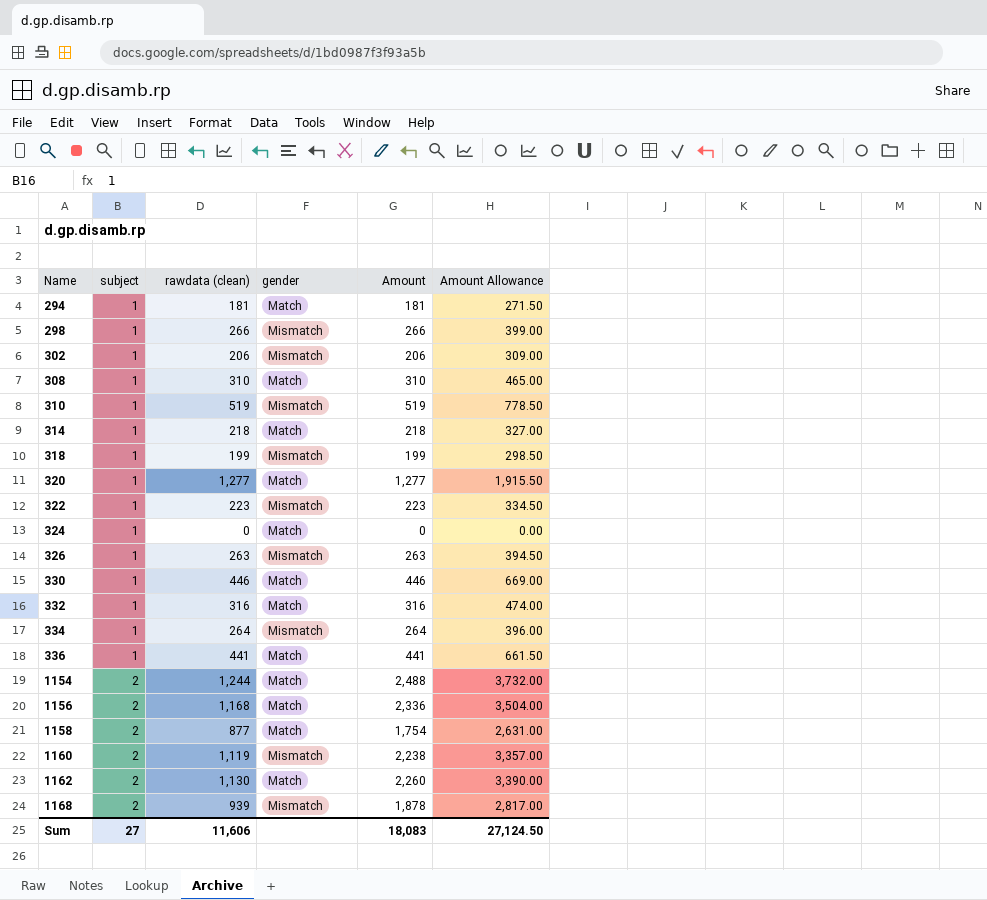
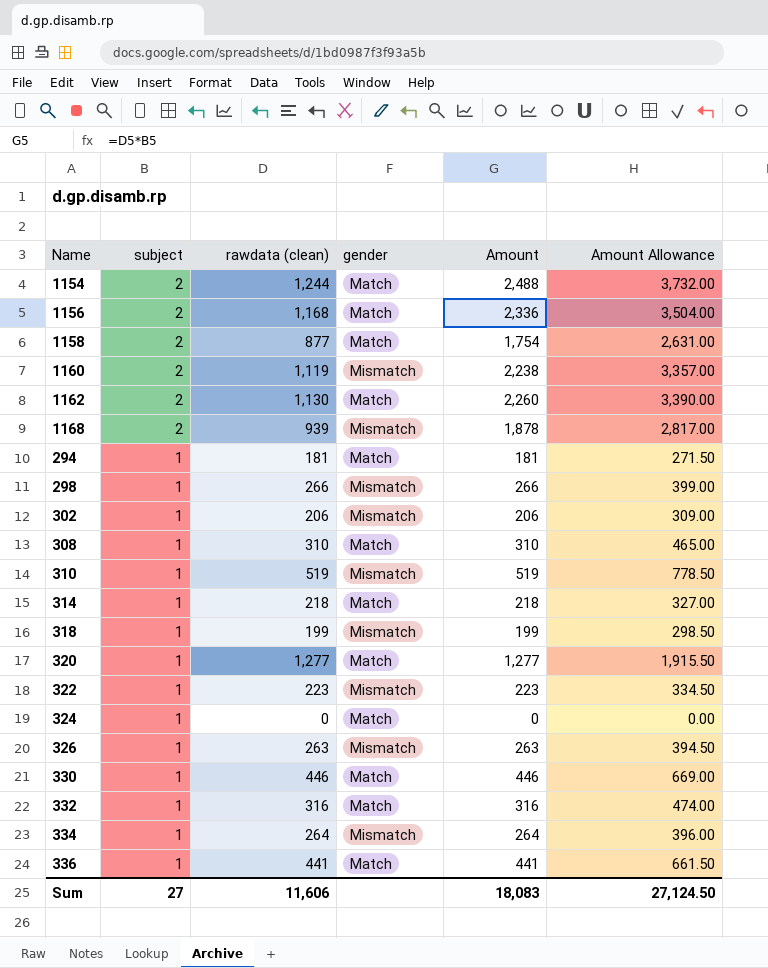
row order: Name ascending -> subject descending

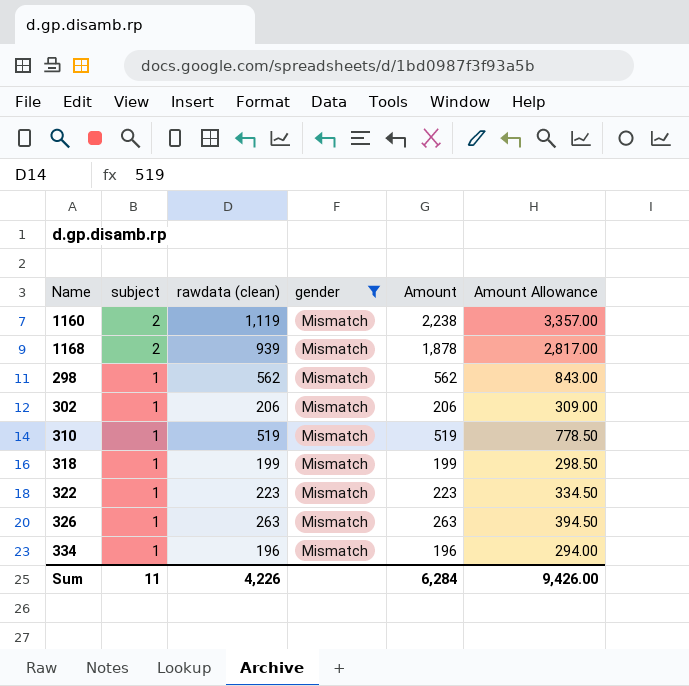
filter: none -> gender = Mismatch
298 | rawdata (clean): 266 -> 562
298 | Amount: 266 -> 562
298 | Amount Allowance: 399.00 -> 843.00
334 | rawdata (clean): 264 -> 196
334 | Amount: 264 -> 196
334 | Amount Allowance: 396.00 -> 294.00
Sum | subject: 27 -> 11
Sum | rawdata (clean): 11,606 -> 4,226
Sum | Amount: 18,083 -> 6,284
Sum | Amount Allowance: 27,124.50 -> 9,426.00

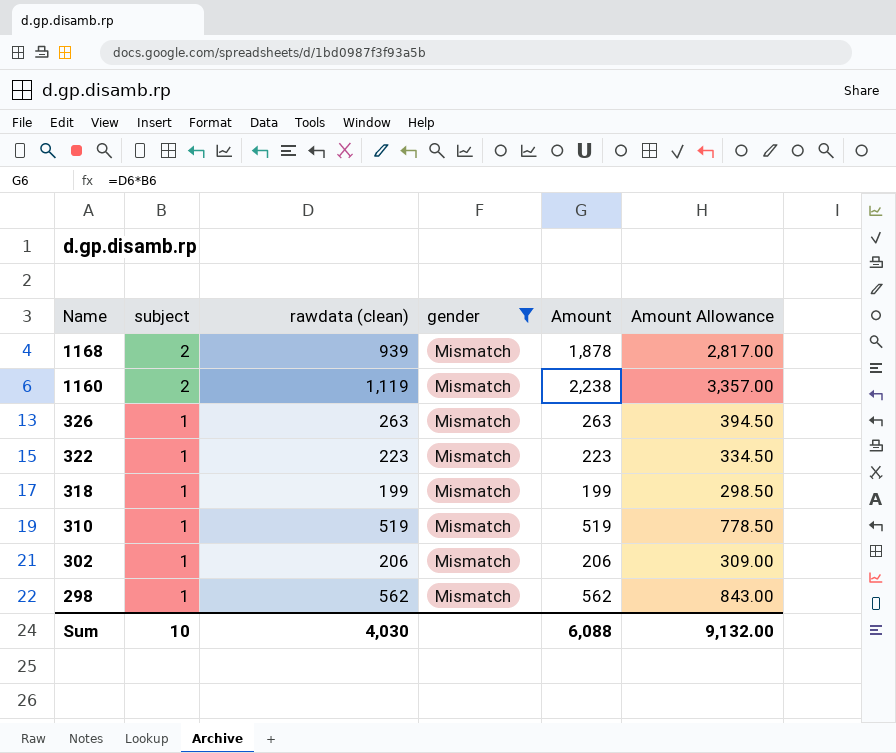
row order: subject descending -> Name descending
row 334: 1 | 196 | Mismatch | 196 | 294.00 -> none
Sum | subject: 11 -> 10
Sum | rawdata (clean): 4,226 -> 4,030
Sum | Amount: 6,284 -> 6,088
Sum | Amount Allowance: 9,426.00 -> 9,132.00

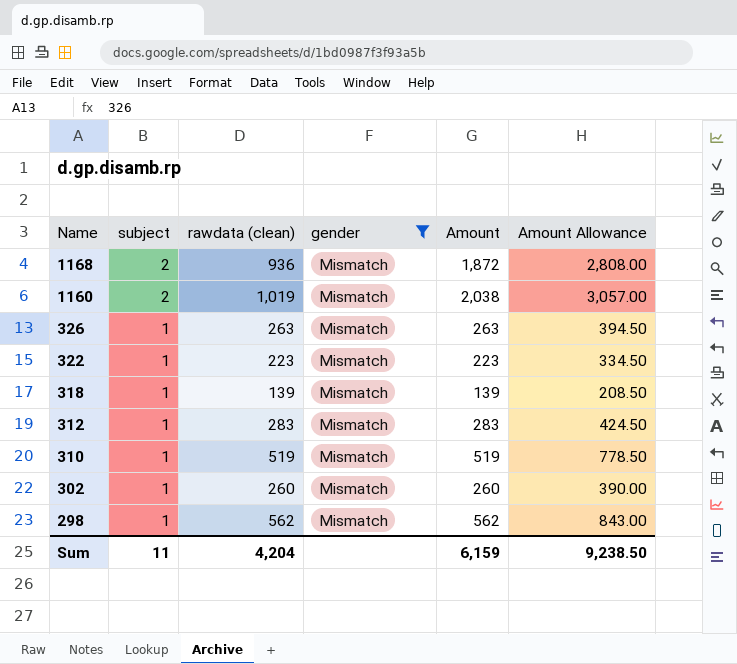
1168 | rawdata (clean): 939 -> 936
1168 | Amount: 1,878 -> 1,872
1168 | Amount Allowance: 2,817.00 -> 2,808.00
1160 | rawdata (clean): 1,119 -> 1,019
1160 | Amount: 2,238 -> 2,038
1160 | Amount Allowance: 3,357.00 -> 3,057.00
318 | rawdata (clean): 199 -> 139
318 | Amount: 199 -> 139
318 | Amount Allowance: 298.50 -> 208.50
row 312: none -> 1 | 283 | Mismatch | 283 | 424.50
302 | rawdata (clean): 206 -> 260
302 | Amount: 206 -> 260
302 | Amount Allowance: 309.00 -> 390.00
Sum | subject: 10 -> 11
Sum | rawdata (clean): 4,030 -> 4,204
Sum | Amount: 6,088 -> 6,159
Sum | Amount Allowance: 9,132.00 -> 9,238.50

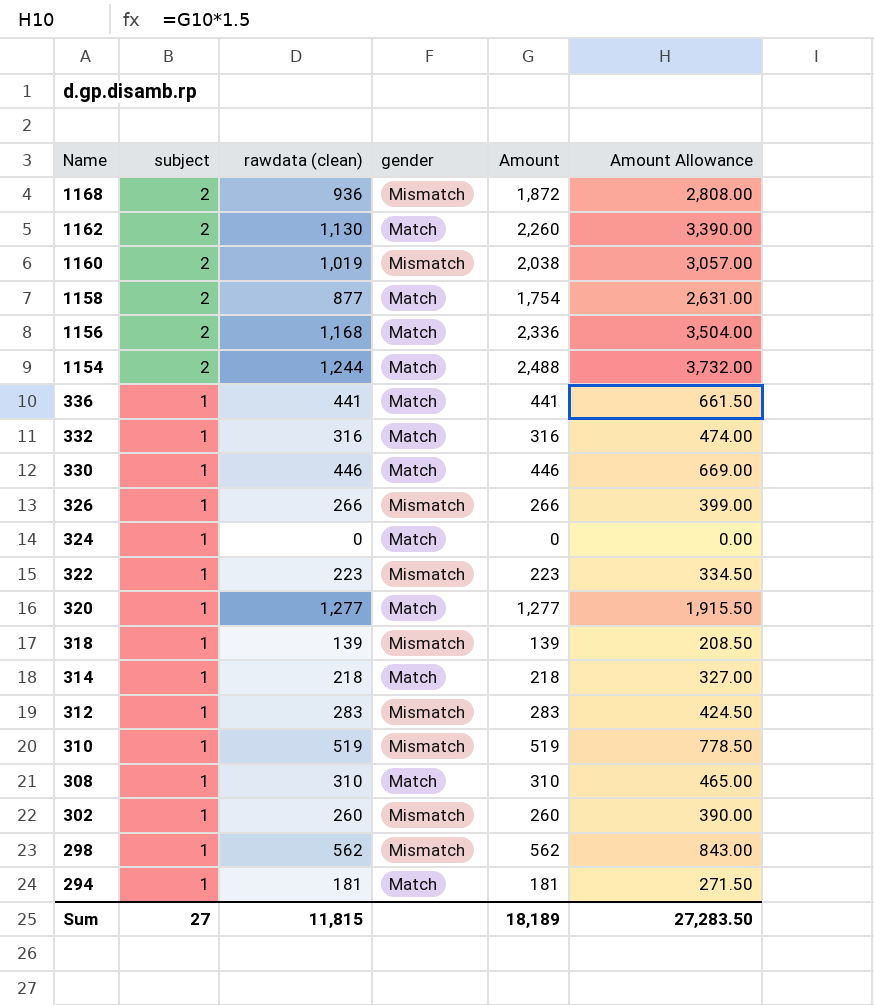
filter: gender = Mismatch -> none
326 | rawdata (clean): 263 -> 266
326 | Amount: 263 -> 266
326 | Amount Allowance: 394.50 -> 399.00
Sum | subject: 11 -> 27
Sum | rawdata (clean): 4,204 -> 11,815
Sum | Amount: 6,159 -> 18,189
Sum | Amount Allowance: 9,238.50 -> 27,283.50

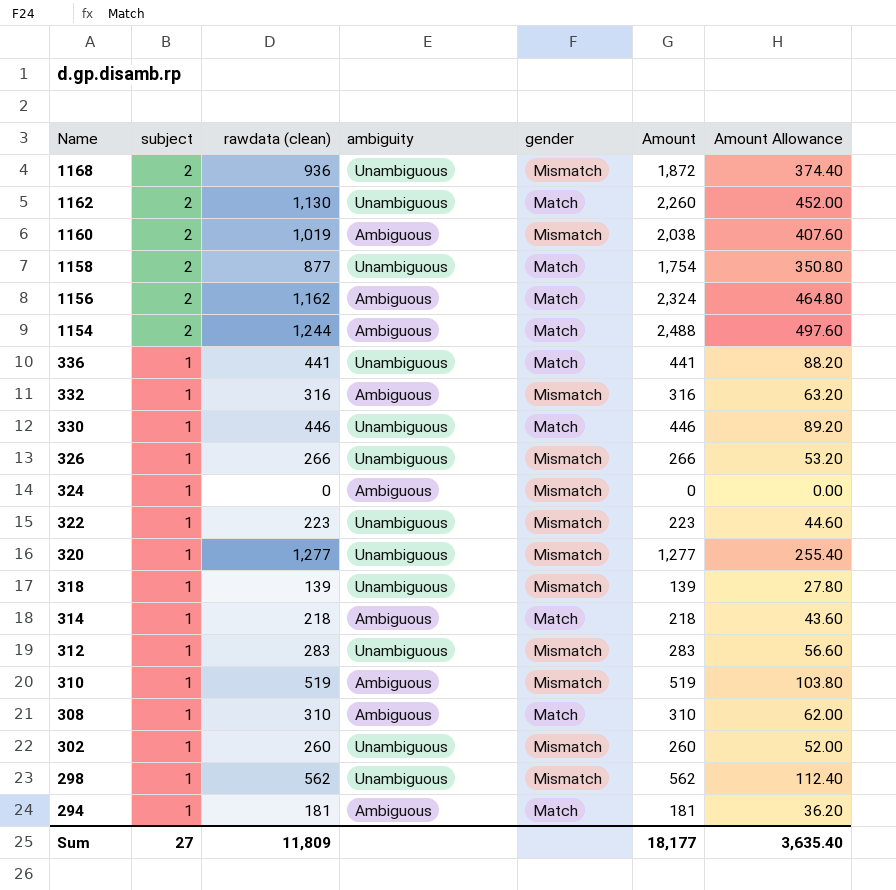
column ambiguity | position: none -> 4
column Amount Allowance | formula: [Amount] * 1.5 -> [Amount] * 0.2
1156 | rawdata (clean): 1,168 -> 1,162
1156 | Amount: 2,336 -> 2,324
332 | gender: Match -> Mismatch
324 | gender: Match -> Mismatch
320 | gender: Match -> Mismatch
Sum | rawdata (clean): 11,815 -> 11,809
Sum | Amount: 18,189 -> 18,177
Sum | Amount Allowance: 27,283.50 -> 3,635.40

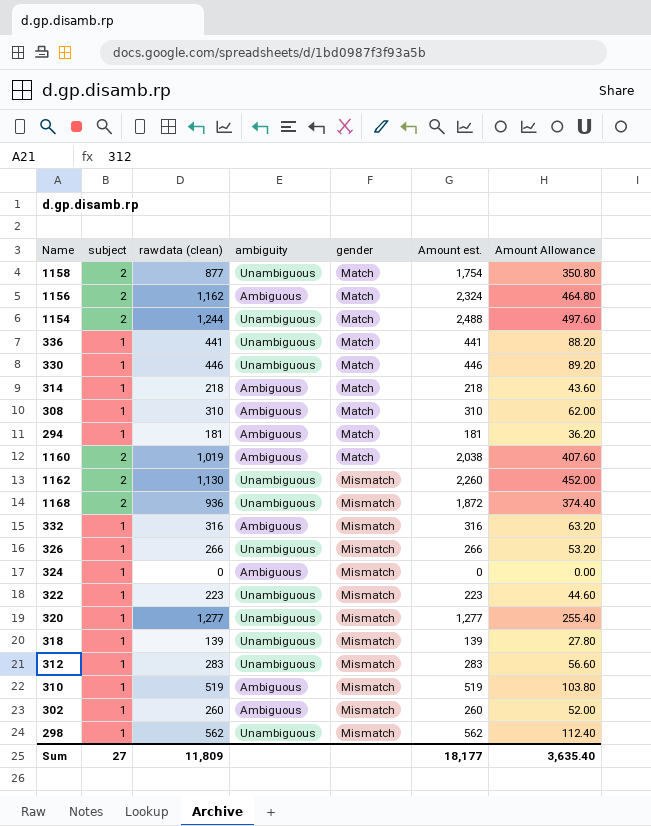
row order: Name descending -> gender ascending
column name: Amount -> Amount est.
1154 | ambiguity: Ambiguous -> Unambiguous
1160 | gender: Mismatch -> Match
1162 | gender: Match -> Mismatch
302 | ambiguity: Unambiguous -> Ambiguous

